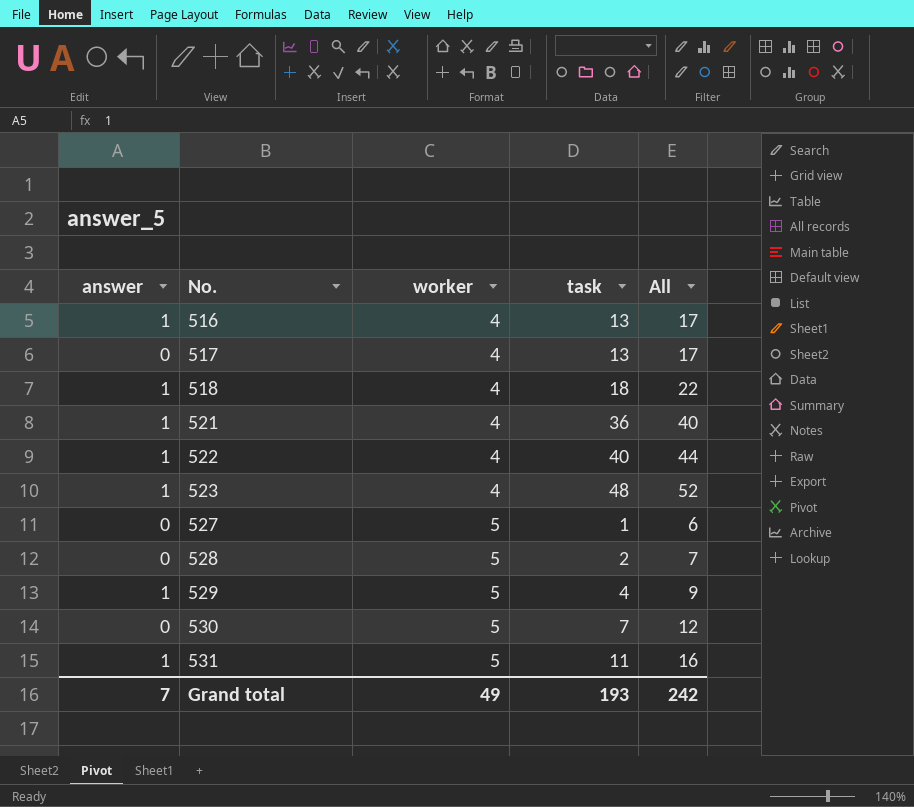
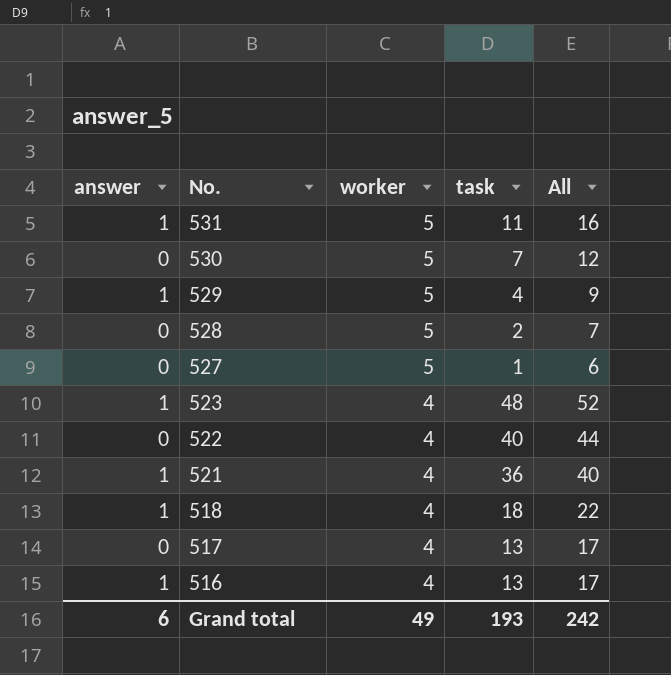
row order: No. ascending -> No. descending
522 | answer: 1 -> 0
Grand total | answer: 7 -> 6

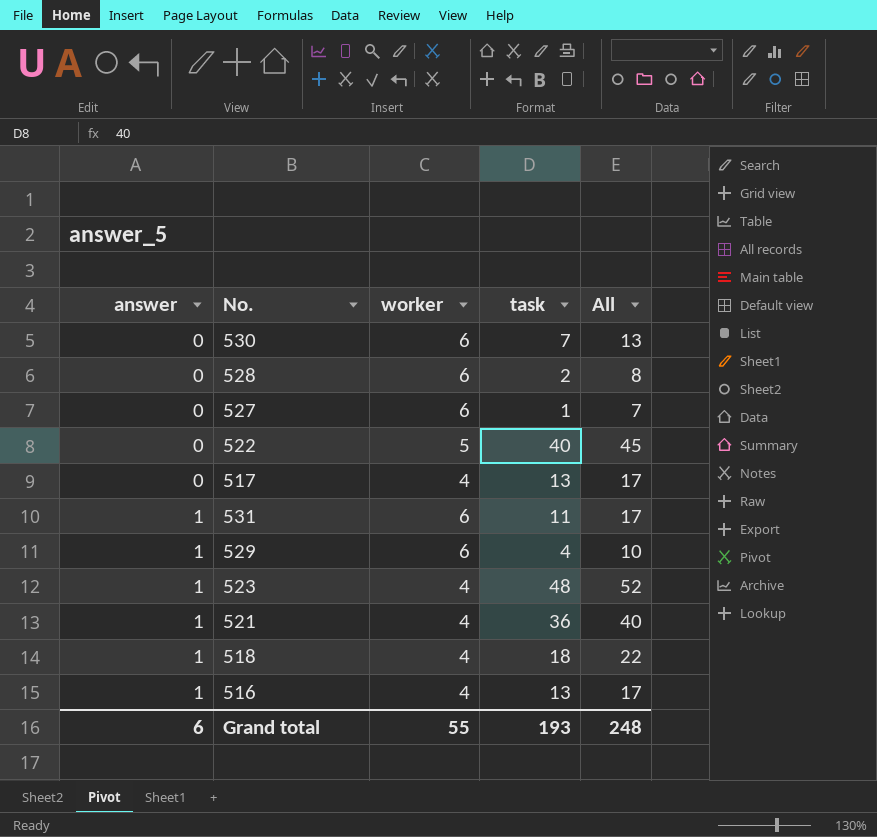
row order: No. descending -> answer ascending
530 | worker: 5 -> 6
530 | All: 12 -> 13
528 | worker: 5 -> 6
528 | All: 7 -> 8
527 | worker: 5 -> 6
527 | All: 6 -> 7
522 | worker: 4 -> 5
522 | All: 44 -> 45
531 | worker: 5 -> 6
531 | All: 16 -> 17
529 | worker: 5 -> 6
529 | All: 9 -> 10
Grand total | worker: 49 -> 55
Grand total | All: 242 -> 248

